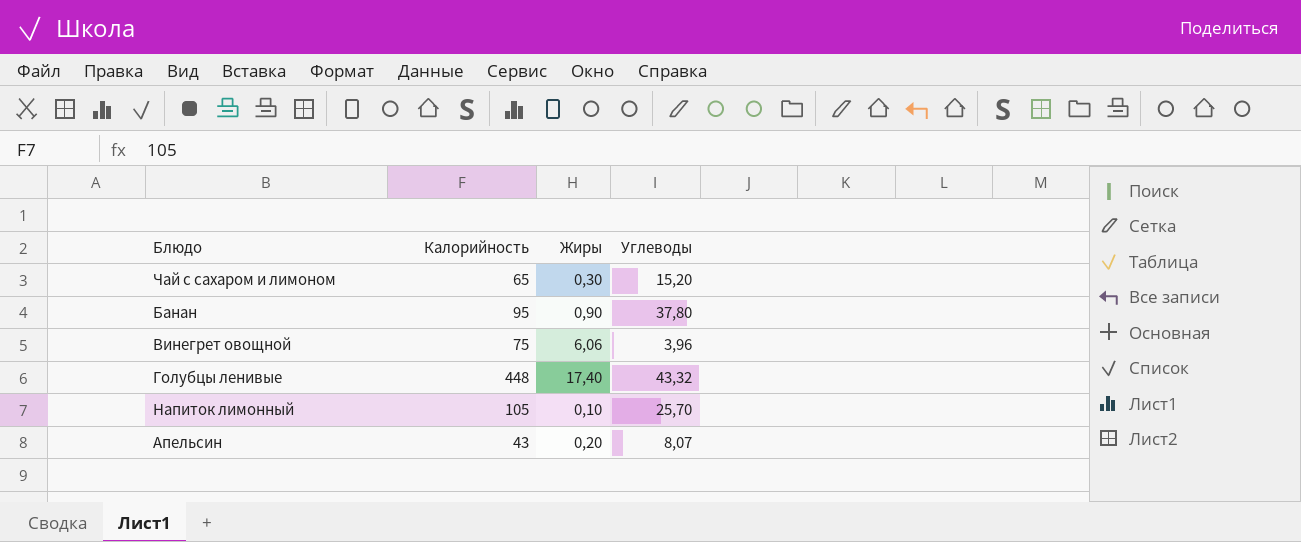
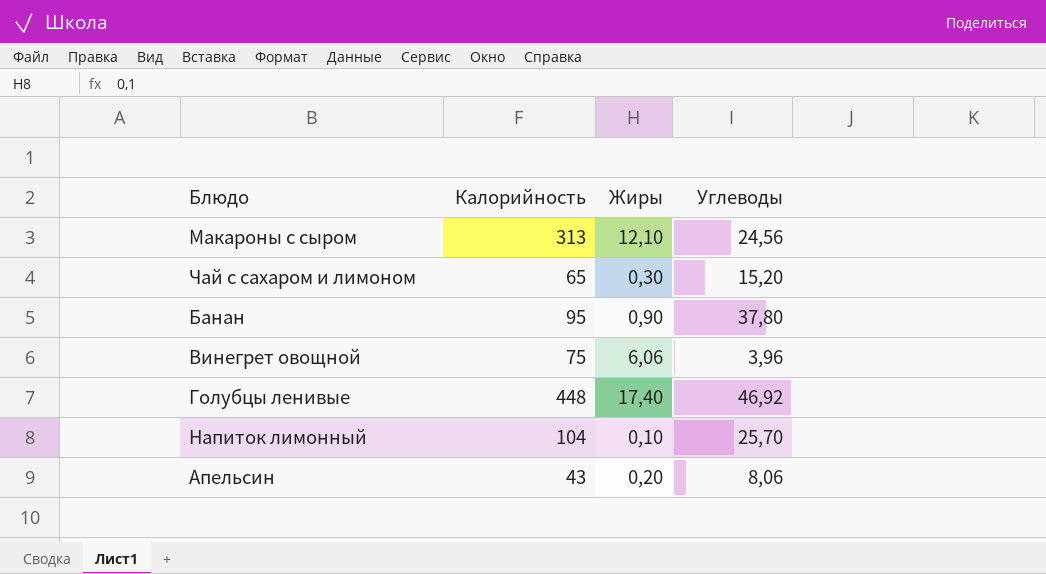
row Макароны с сыром: none -> 313 | 12,10 | 24,56
Голубцы ленивые | Углеводы: 43,32 -> 46,92
Напиток лимонный | Калорийность: 105 -> 104
Апельсин | Углеводы: 8,07 -> 8,06

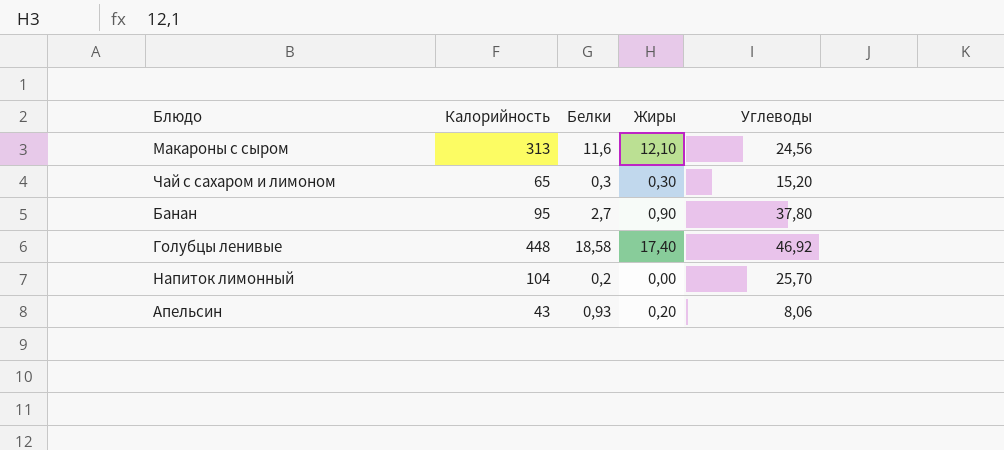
column Белки | position: none -> 3
row Винегрет овощной: 75 | 6,06 | 3,96 -> none
Напиток лимонный | Жиры: 0,10 -> 0,00

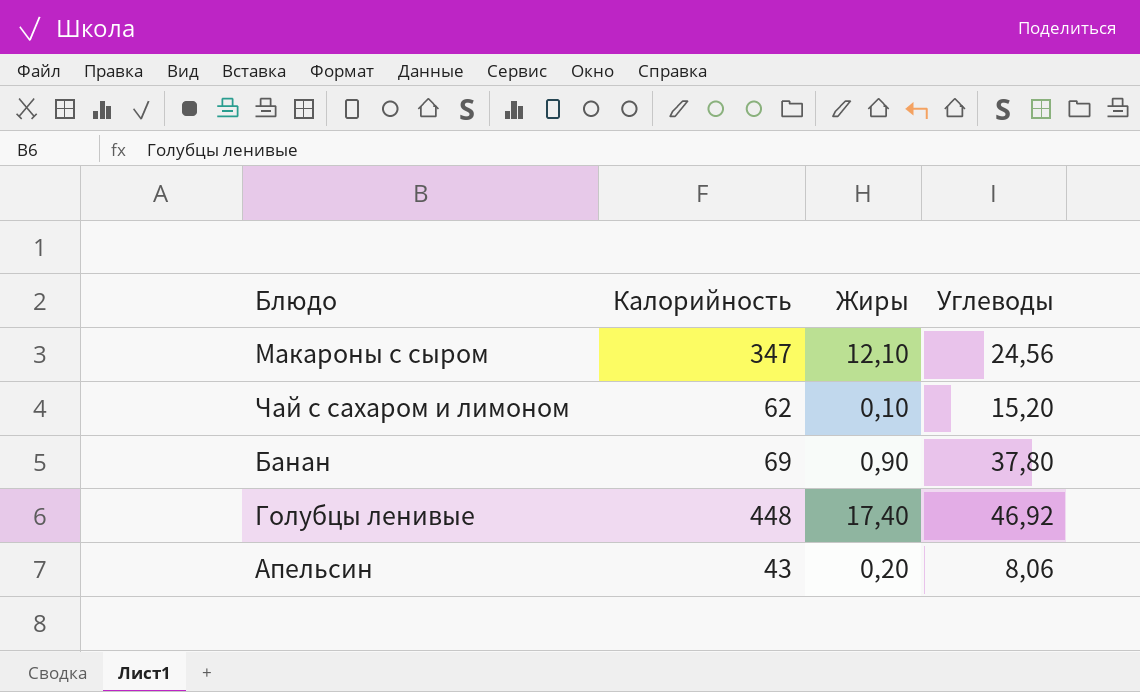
column Белки | position: 3 -> none
row Напиток лимонный: 104 | 0,2 | 0,00 | 25,70 -> none
Макароны с сыром | Калорийность: 313 -> 347
Чай с сахаром и лимоном | Калорийность: 65 -> 62
Чай с сахаром и лимоном | Жиры: 0,30 -> 0,10
Банан | Калорийность: 95 -> 69

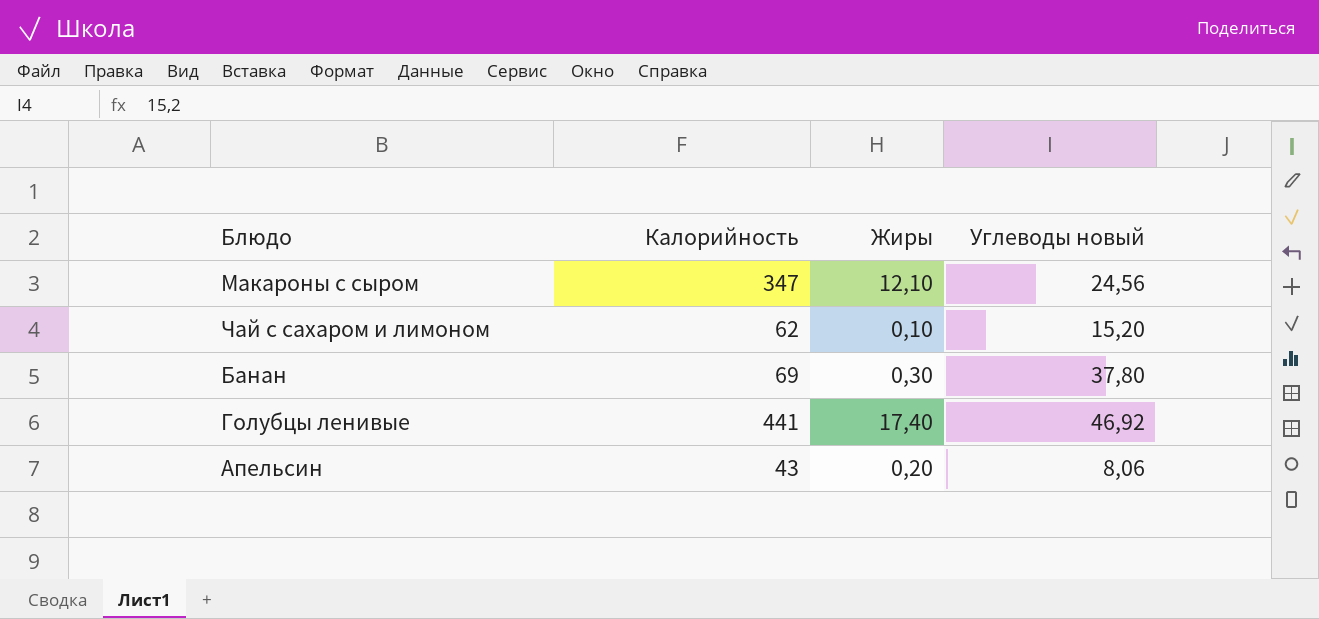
column name: Углеводы -> Углеводы новый
Банан | Жиры: 0,90 -> 0,30
Голубцы ленивые | Калорийность: 448 -> 441

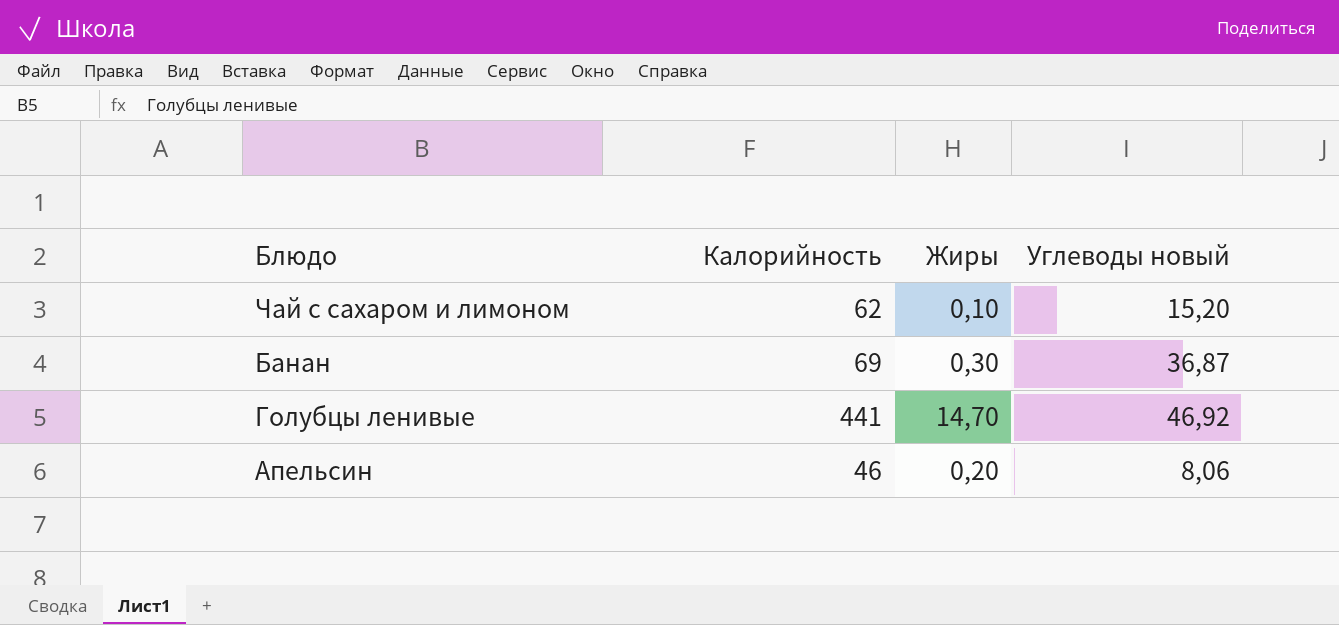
row Макароны с сыром: 347 | 12,10 | 24,56 -> none
Банан | Углеводы новый: 37,80 -> 36,87
Голубцы ленивые | Жиры: 17,40 -> 14,70
Апельсин | Калорийность: 43 -> 46

